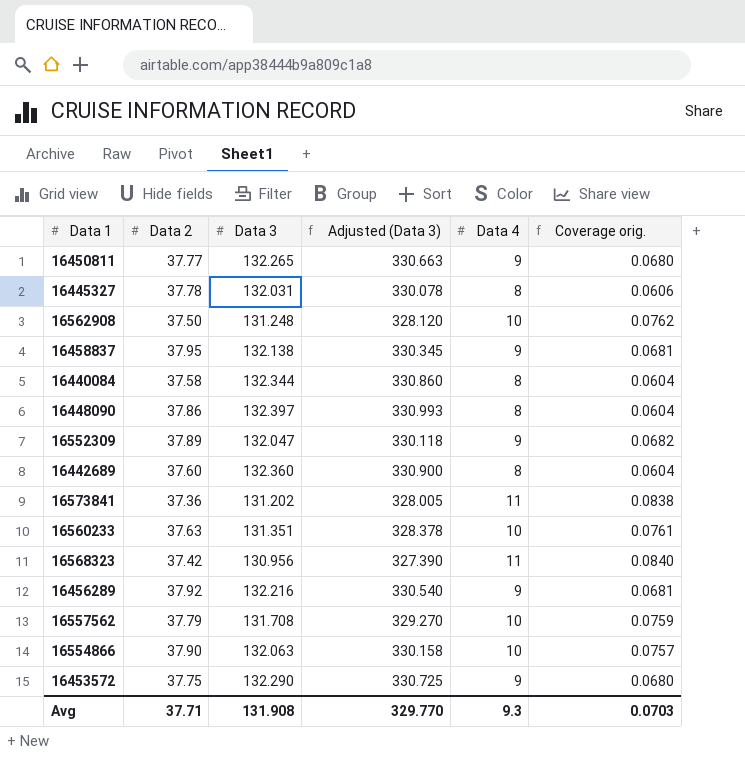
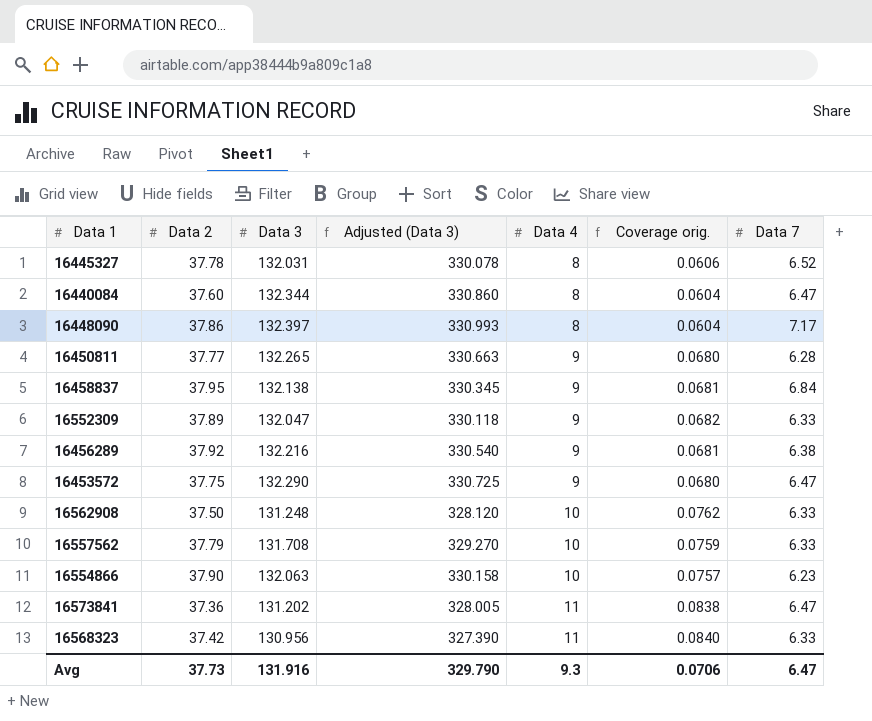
row order: none -> Data 4 ascending
column Data 7 | position: none -> 7
row 16442689: 37.60 | 132.360 | 330.900 | 8 | 0.0604 -> none
row 16560233: 37.63 | 131.351 | 328.378 | 10 | 0.0761 -> none
16440084 | Data 2: 37.58 -> 37.60
Avg | Data 2: 37.71 -> 37.73
Avg | Data 3: 131.908 -> 131.916
Avg | Adjusted (Data 3): 329.770 -> 329.790
Avg | Coverage orig.: 0.0703 -> 0.0706

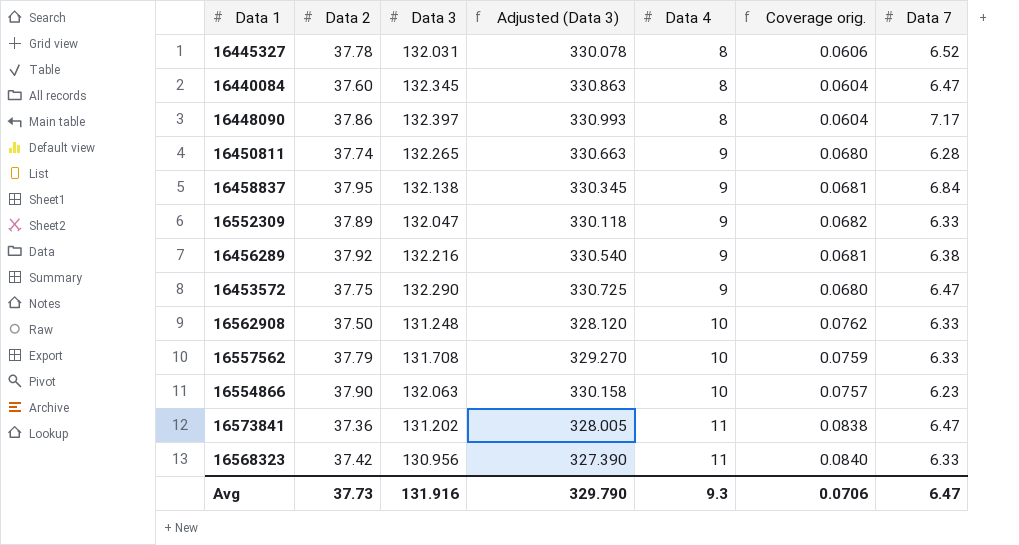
16440084 | Data 3: 132.344 -> 132.345
16440084 | Adjusted (Data 3): 330.860 -> 330.863
16450811 | Data 2: 37.77 -> 37.74

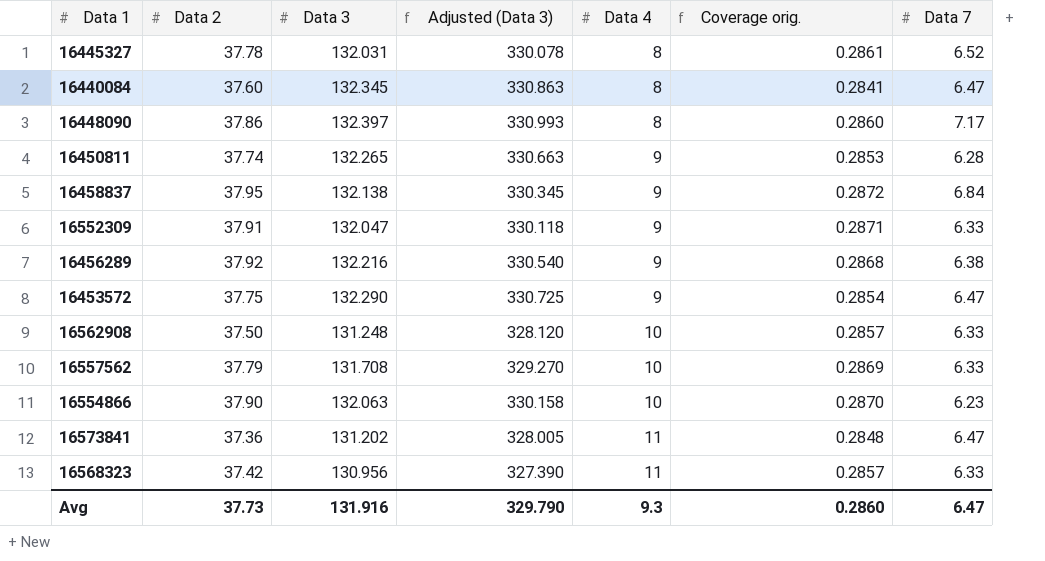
column Coverage orig. | formula: [Data 4] / [Data 3] -> [Data 2] / [Data 3]
16552309 | Data 2: 37.89 -> 37.91
Avg | Coverage orig.: 0.0706 -> 0.2860

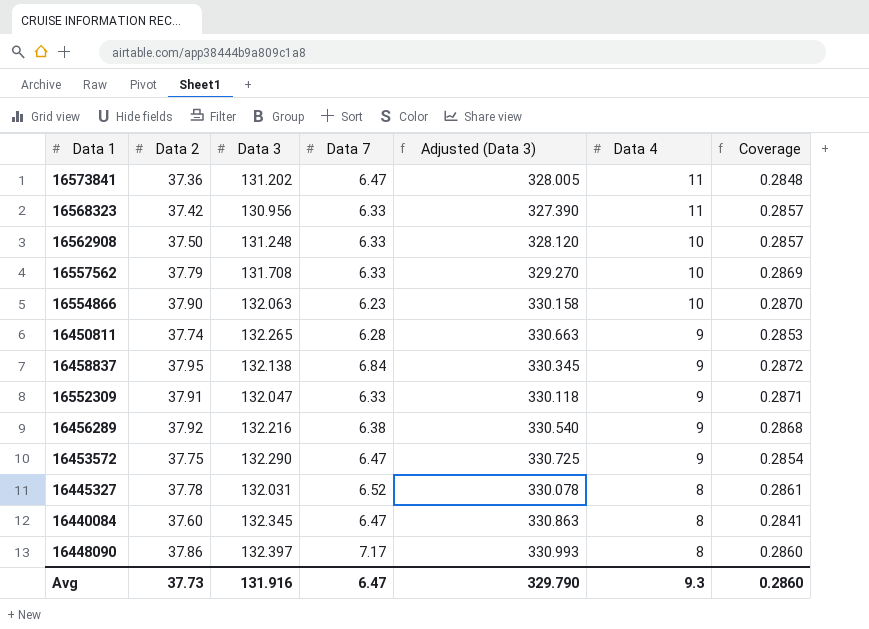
row order: Data 4 ascending -> Data 4 descending
column Data 7 | position: 7 -> 4
column name: Coverage orig. -> Coverage

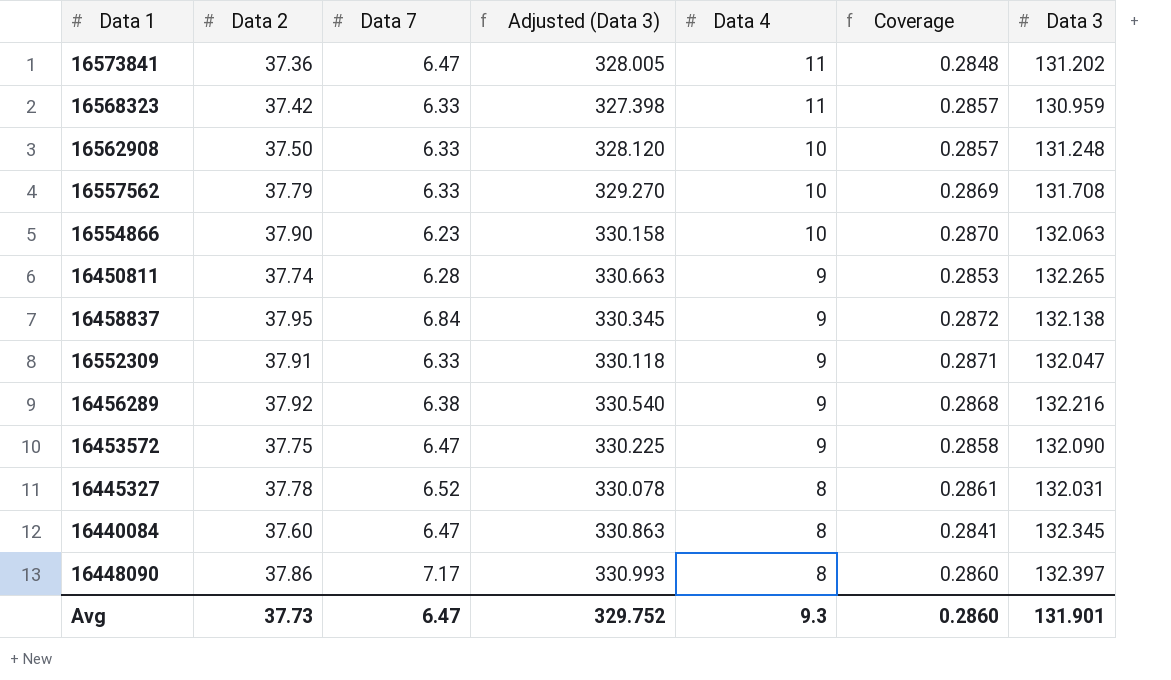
column Data 3 | position: 3 -> 7
16568323 | Adjusted (Data 3): 327.390 -> 327.398
16568323 | Data 3: 130.956 -> 130.959
16453572 | Adjusted (Data 3): 330.725 -> 330.225
16453572 | Coverage: 0.2854 -> 0.2858
16453572 | Data 3: 132.290 -> 132.090
Avg | Adjusted (Data 3): 329.790 -> 329.752
Avg | Data 3: 131.916 -> 131.901

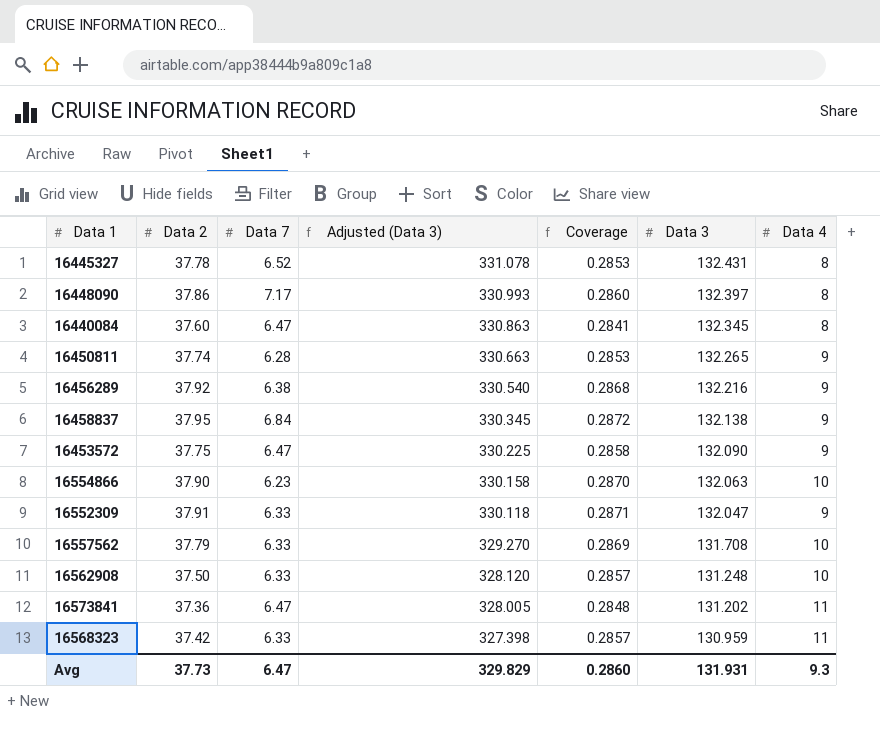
row order: Data 4 descending -> Adjusted (Data 3) descending
column Data 4 | position: 5 -> 7
16445327 | Adjusted (Data 3): 330.078 -> 331.078
16445327 | Coverage: 0.2861 -> 0.2853
16445327 | Data 3: 132.031 -> 132.431
Avg | Adjusted (Data 3): 329.752 -> 329.829
Avg | Data 3: 131.901 -> 131.931

